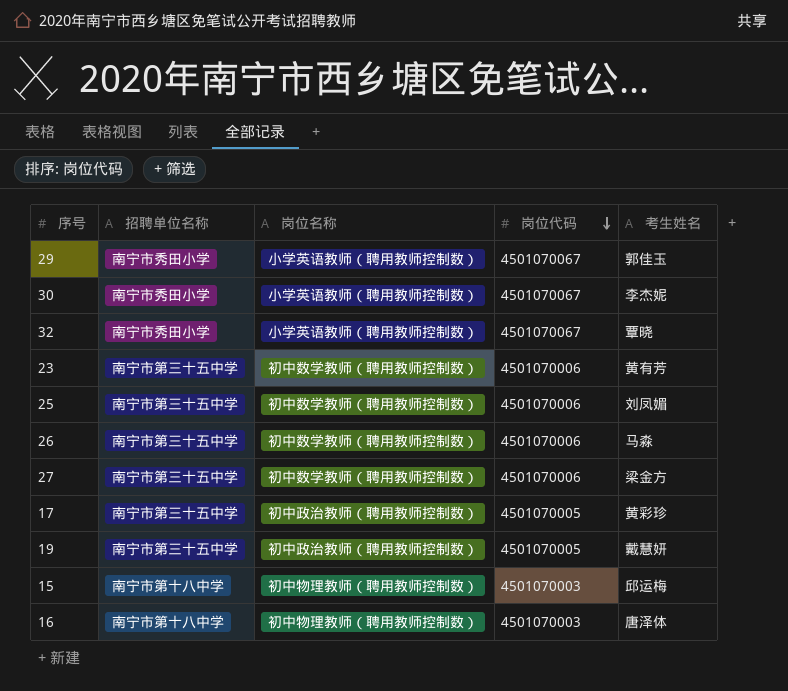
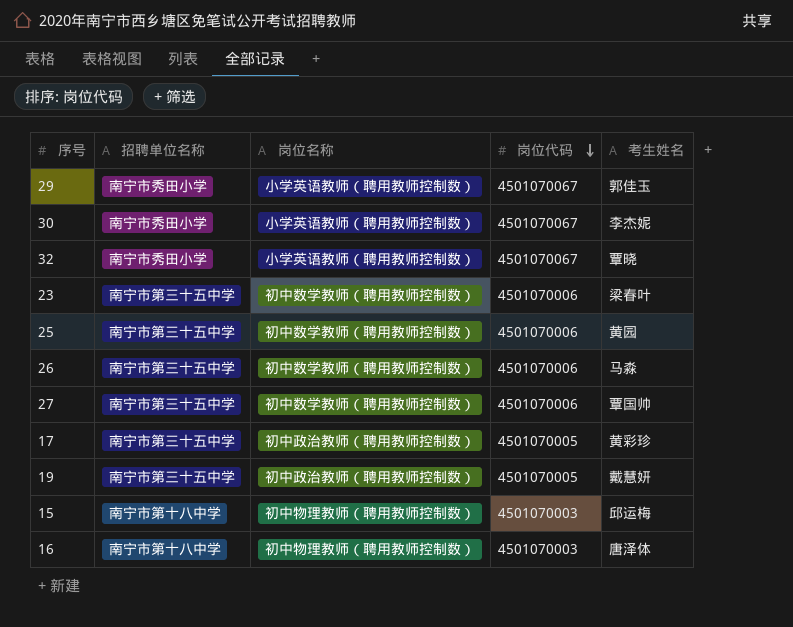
23 | 考生姓名: 黄有芳 -> 梁春叶
25 | 考生姓名: 刘凤媚 -> 黄园
27 | 考生姓名: 梁金方 -> 覃国帅

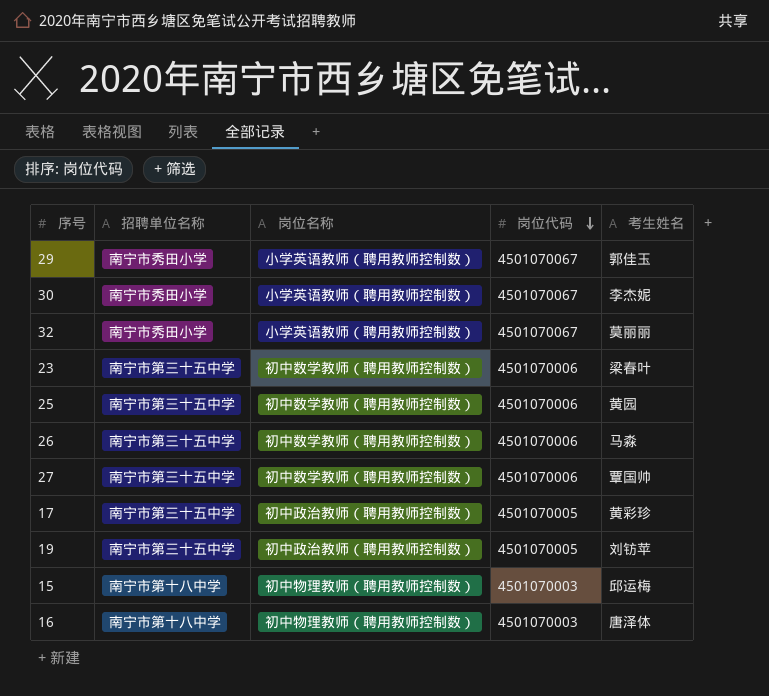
32 | 考生姓名: 覃晓 -> 莫丽丽
19 | 考生姓名: 戴慧妍 -> 刘钫苹

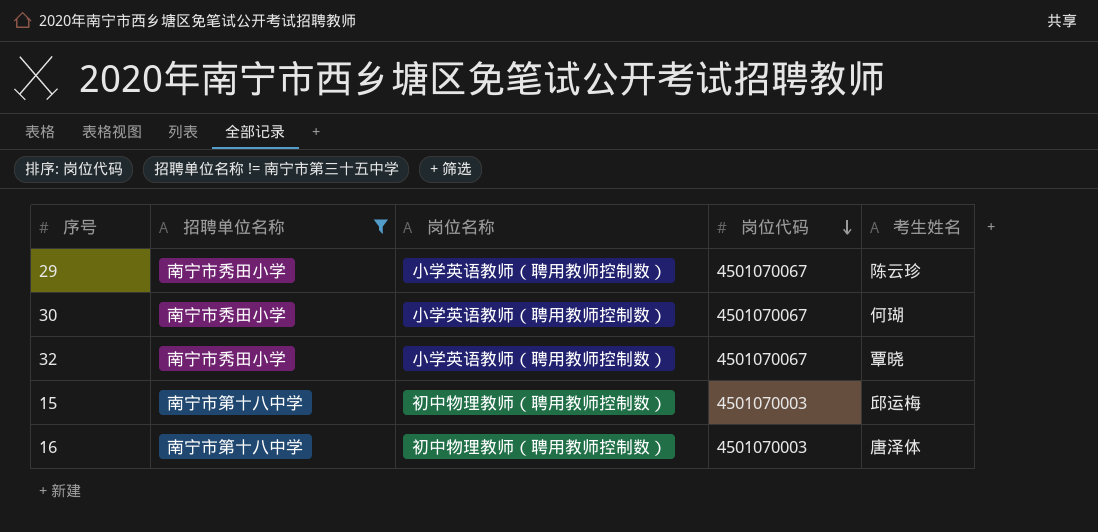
filter: none -> 招聘单位名称 != 南宁市第三十五中学
29 | 考生姓名: 郭佳玉 -> 陈云珍
30 | 考生姓名: 李杰妮 -> 何瑚
32 | 考生姓名: 莫丽丽 -> 覃晓

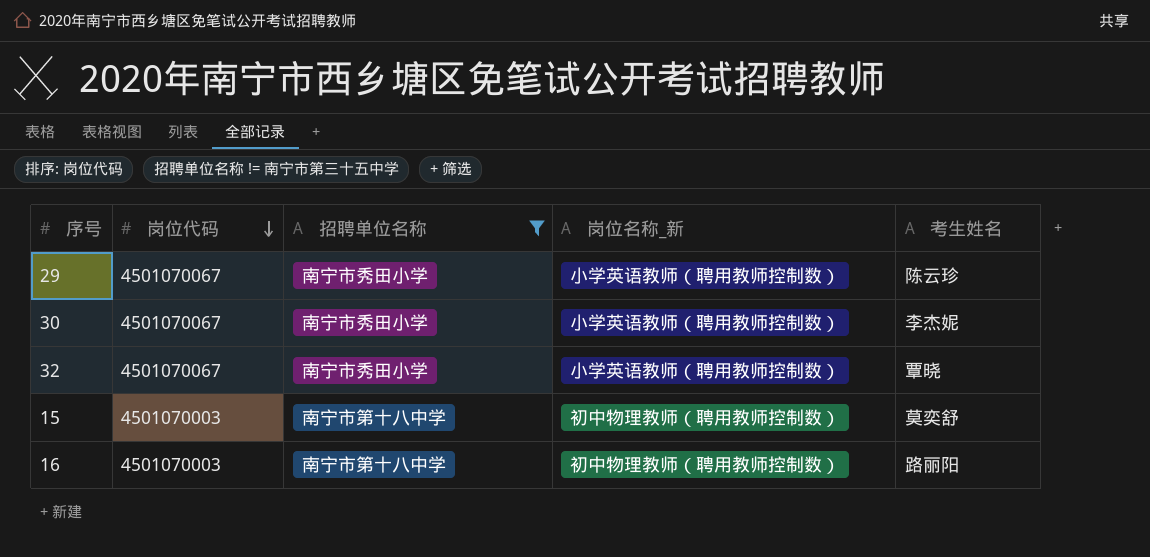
column 岗位代码 | position: 4 -> 2
column name: 岗位名称 -> 岗位名称_新
30 | 考生姓名: 何瑚 -> 李杰妮
15 | 考生姓名: 邱运梅 -> 莫奕舒
16 | 考生姓名: 唐泽体 -> 路丽阳

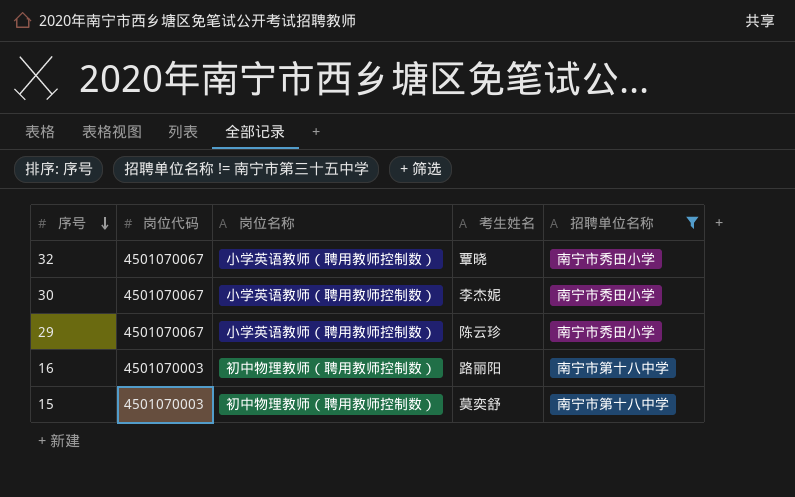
row order: 岗位代码 descending -> 序号 descending
column name: 岗位名称_新 -> 岗位名称
column 招聘单位名称 | position: 3 -> 5

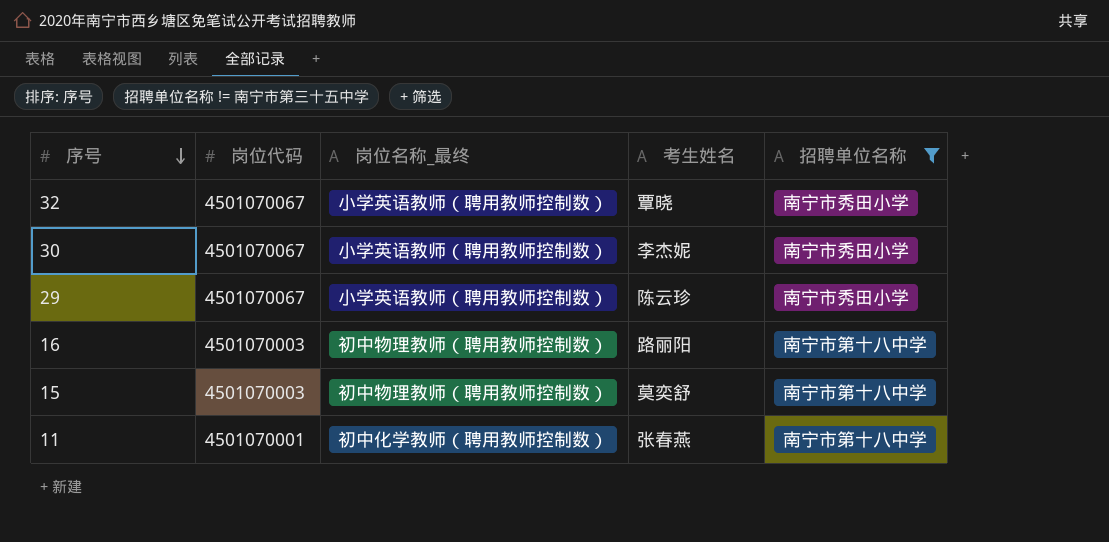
column name: 岗位名称 -> 岗位名称_最终
row 11: none -> 4501070001 | 初中化学教师（聘用教师控制数） | 张春燕 | 南宁市第十八中学

